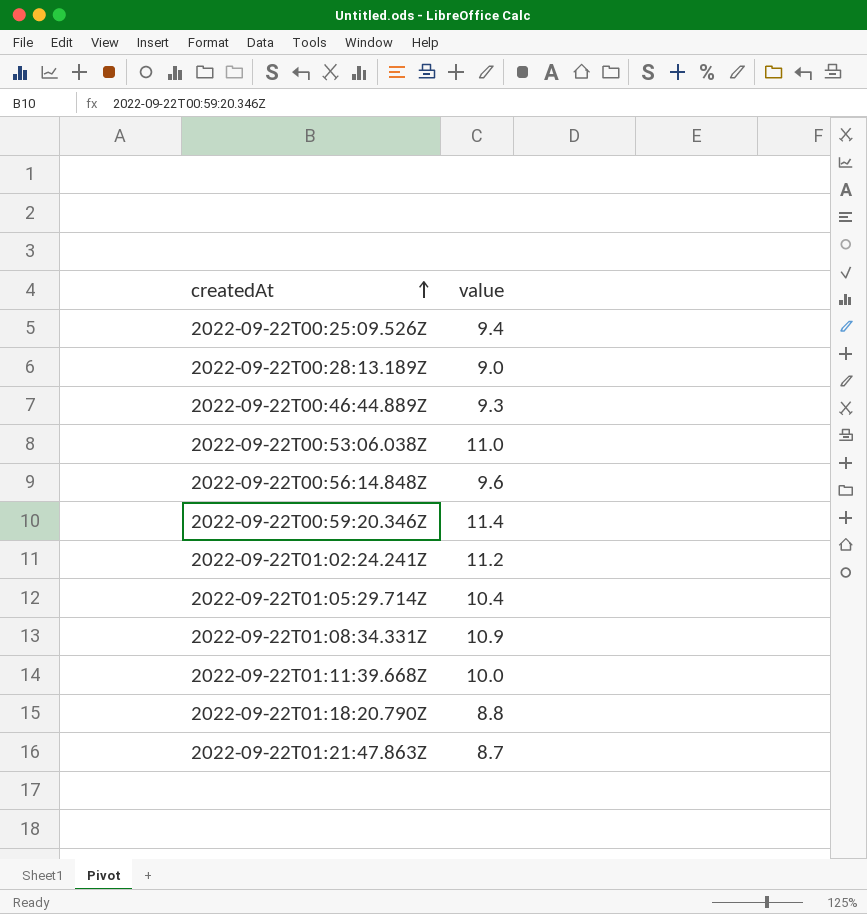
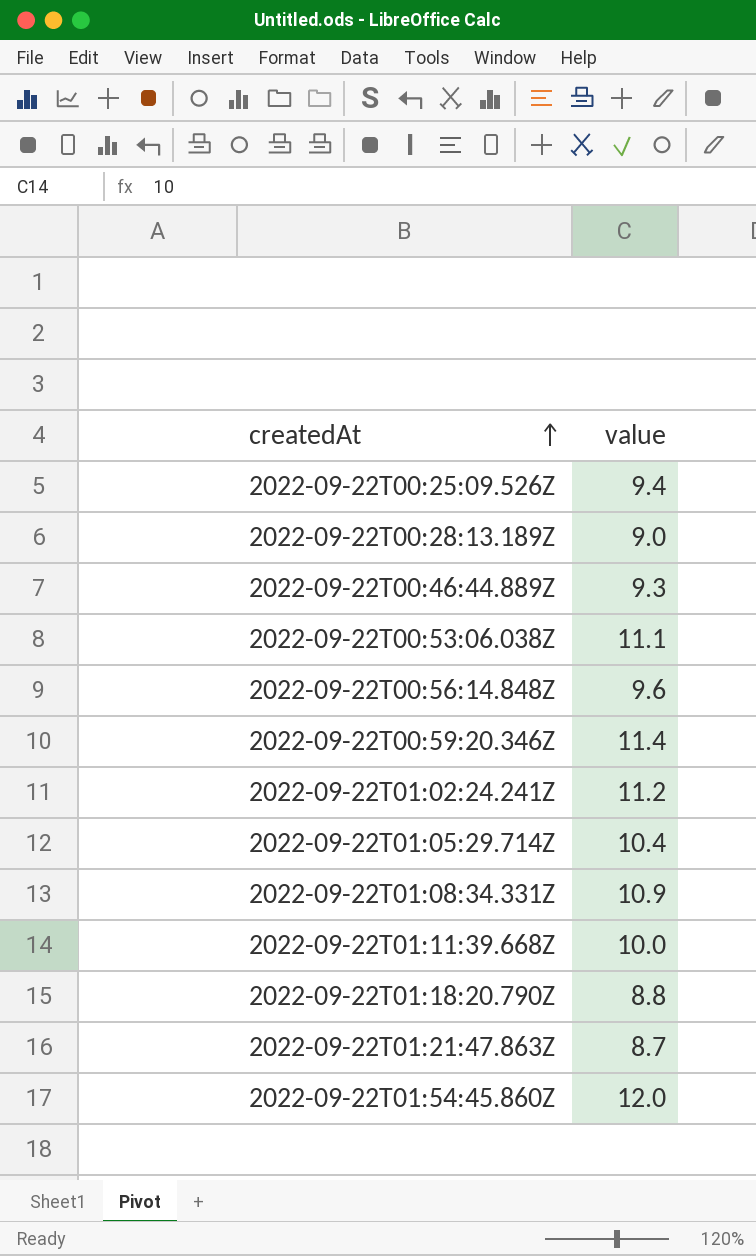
2022-09-22T00:53:06.038Z | value: 11.0 -> 11.1
row 2022-09-22T01:54:45.860Z: none -> 12.0

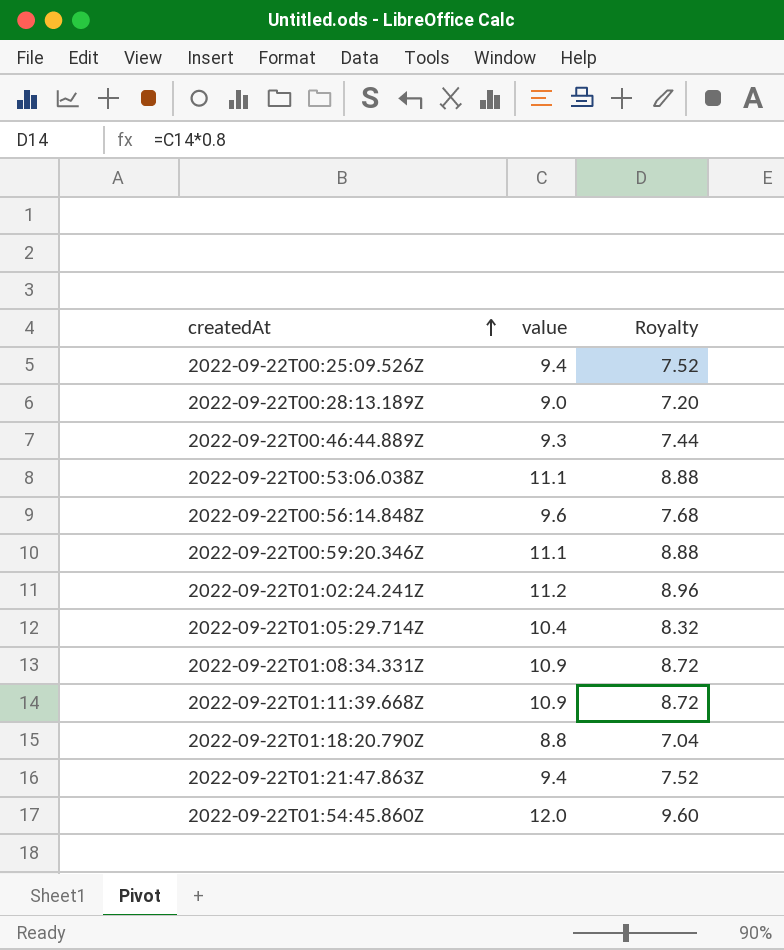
column Royalty | formula: none -> [value] * 0.8
2022-09-22T00:59:20.346Z | value: 11.4 -> 11.1
2022-09-22T01:11:39.668Z | value: 10.0 -> 10.9
2022-09-22T01:21:47.863Z | value: 8.7 -> 9.4

